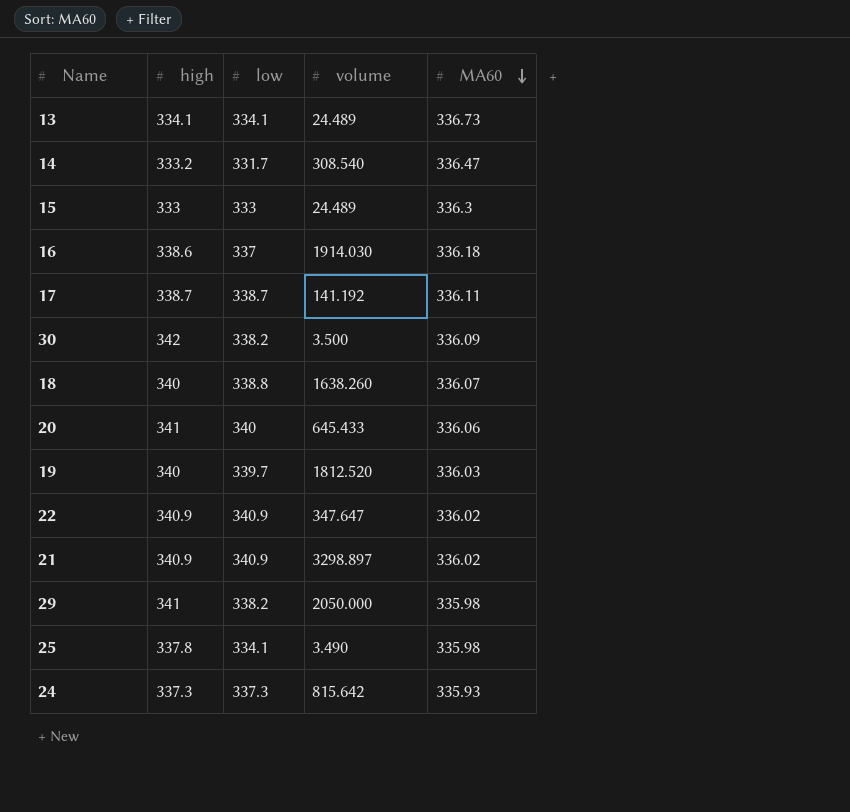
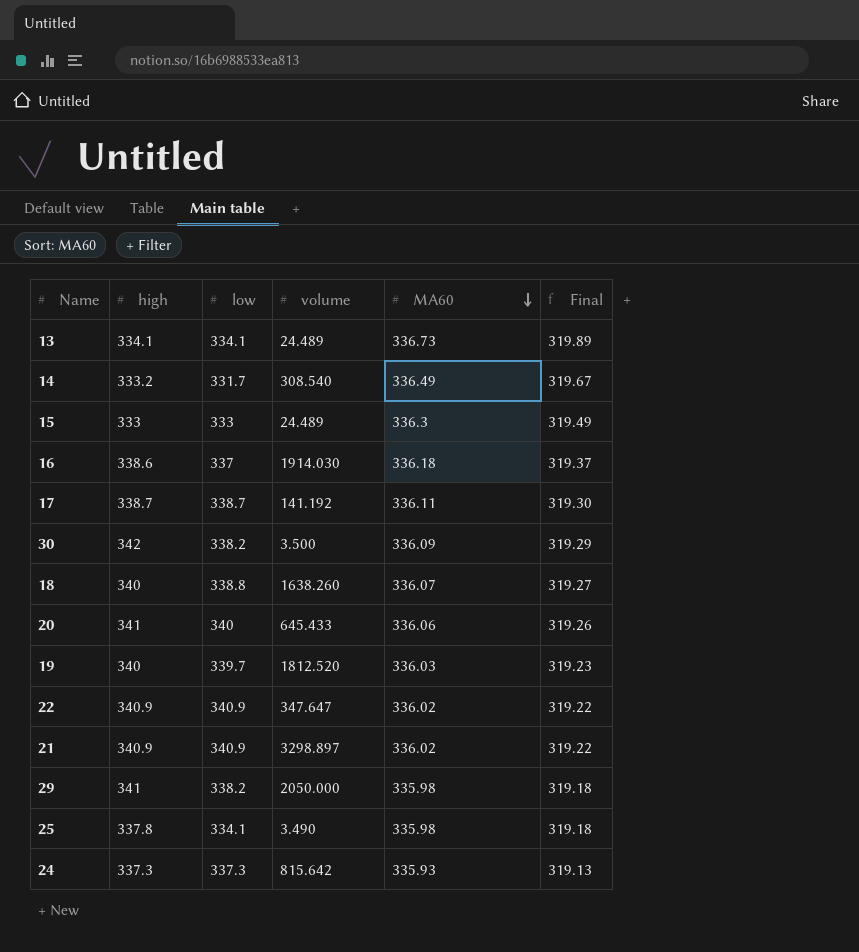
column Final | formula: none -> [MA60] * 0.95
14 | MA60: 336.47 -> 336.49

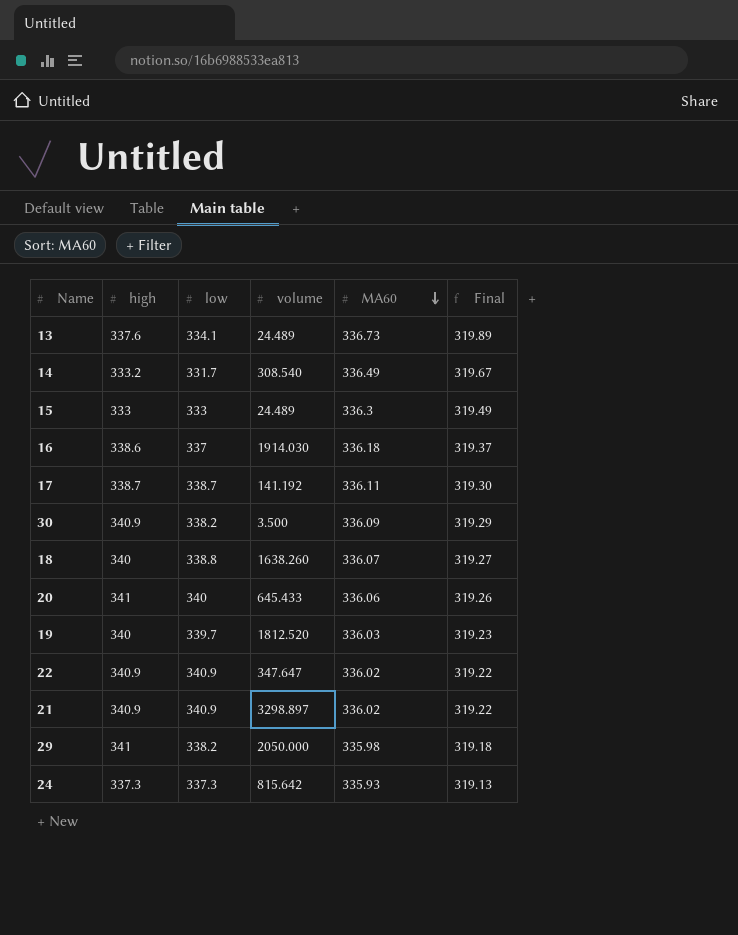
row 25: 337.8 | 334.1 | 3.490 | 335.98 | 319.18 -> none
13 | high: 334.1 -> 337.6
30 | high: 342 -> 340.9

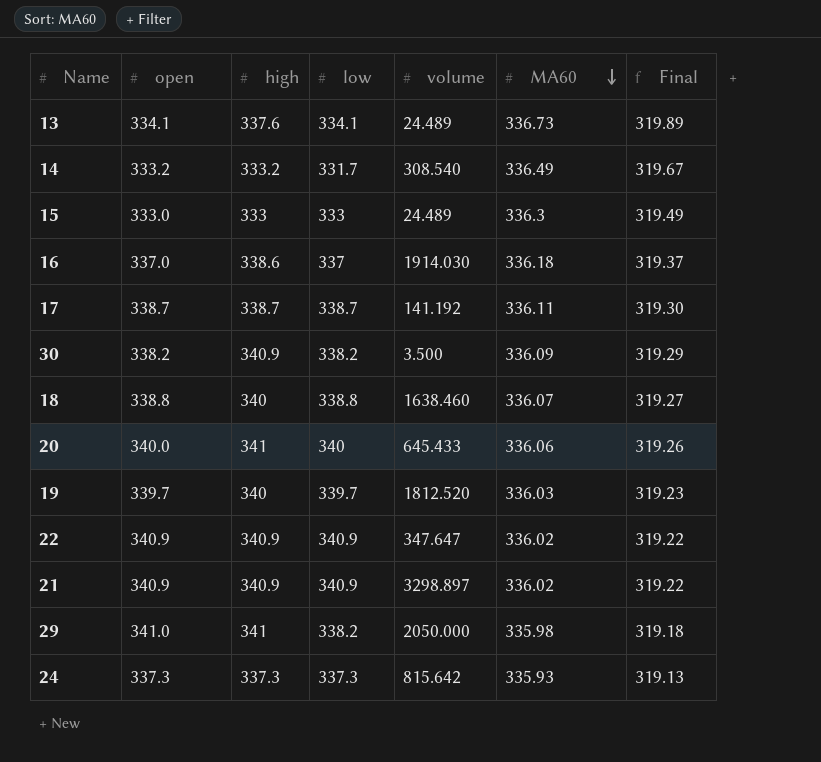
column open | position: none -> 2
18 | volume: 1638.260 -> 1638.460

